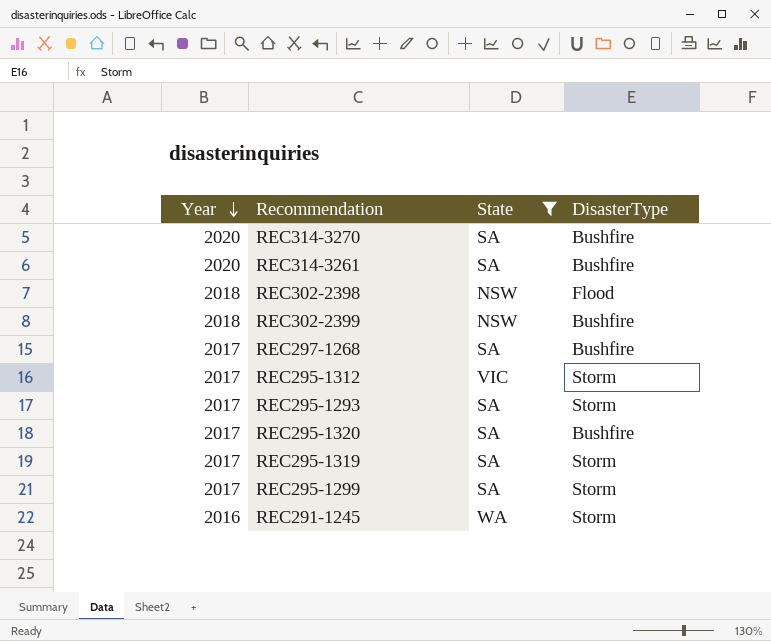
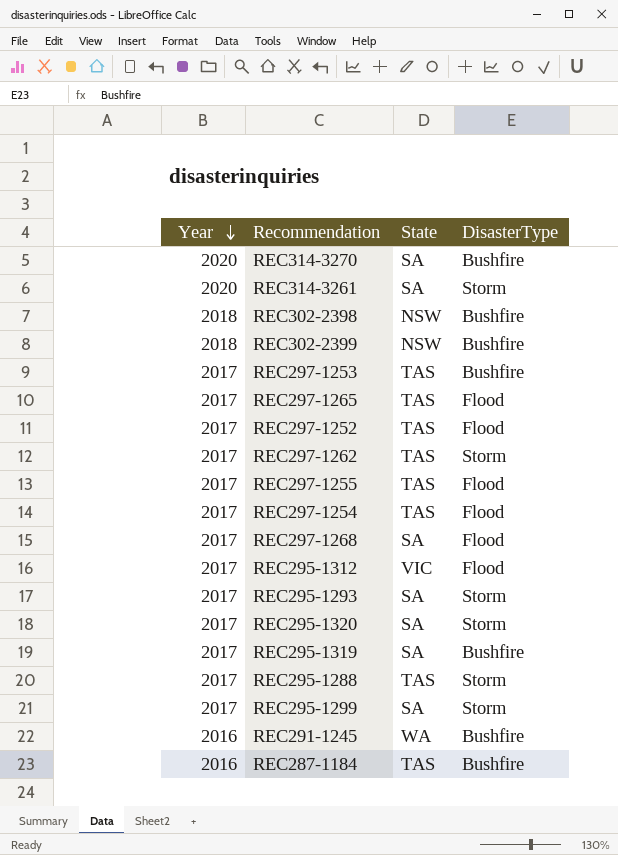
filter: State != TAS -> none
REC314-3261 | DisasterType: Bushfire -> Storm
REC302-2398 | DisasterType: Flood -> Bushfire
REC297-1268 | DisasterType: Bushfire -> Flood
REC295-1312 | DisasterType: Storm -> Flood
REC295-1320 | DisasterType: Bushfire -> Storm
REC295-1319 | DisasterType: Storm -> Bushfire
REC291-1245 | DisasterType: Storm -> Bushfire

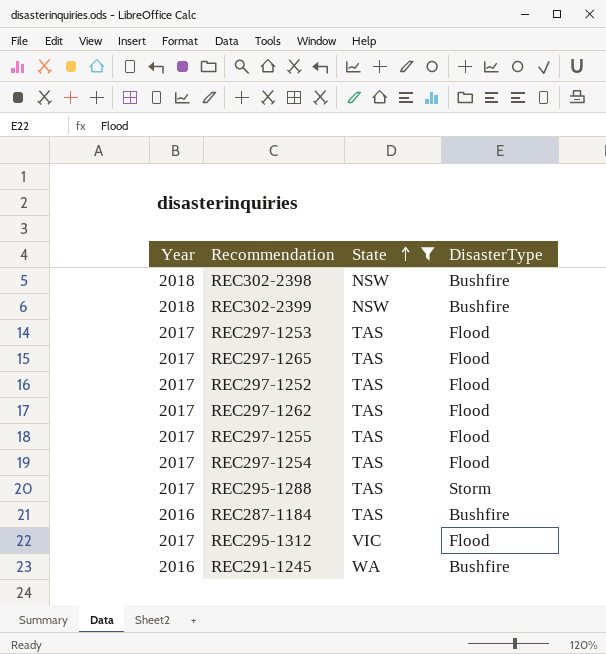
filter: none -> State != SA
row order: Year descending -> State ascending
REC297-1253 | DisasterType: Bushfire -> Flood
REC297-1262 | DisasterType: Storm -> Flood

